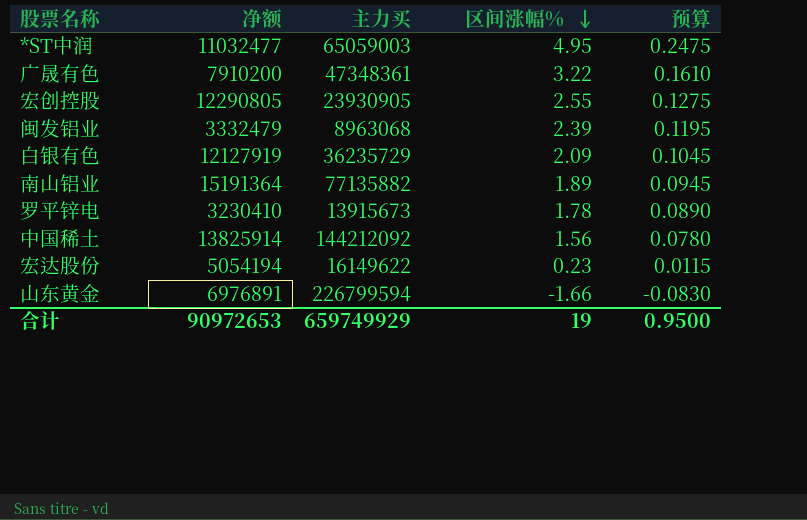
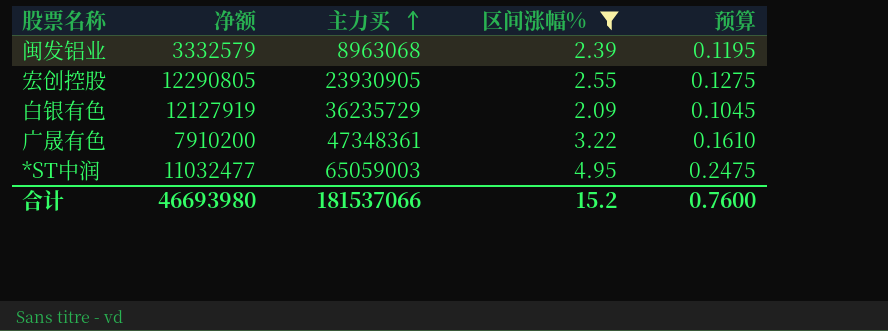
filter: none -> 区间涨幅% >= 2.09
row order: 区间涨幅% descending -> 主力买 ascending
闽发铝业 | 净额: 3332479 -> 3332579
合计 | 净额: 90972653 -> 46693980
合计 | 主力买: 659749929 -> 181537066
合计 | 区间涨幅%: 19 -> 15.2
合计 | 预算: 0.9500 -> 0.7600

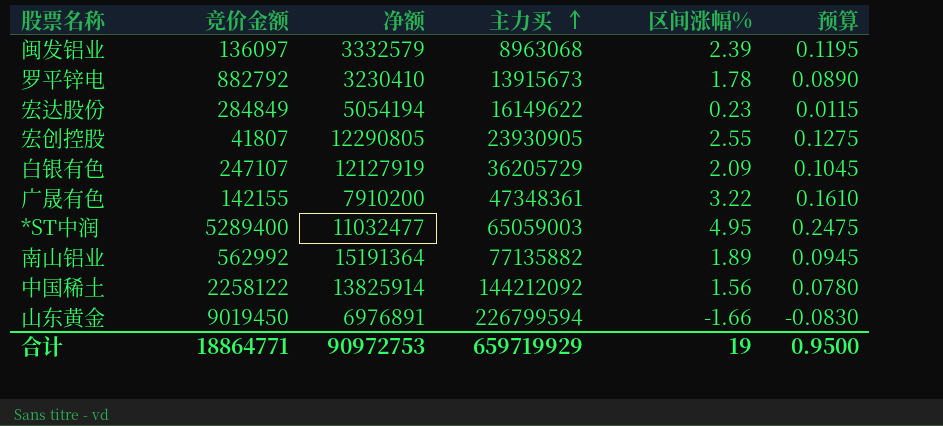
filter: 区间涨幅% >= 2.09 -> none
column 竞价金额 | position: none -> 2
白银有色 | 主力买: 36235729 -> 36205729
合计 | 净额: 46693980 -> 90972753
合计 | 主力买: 181537066 -> 659719929
合计 | 区间涨幅%: 15.2 -> 19
合计 | 预算: 0.7600 -> 0.9500

